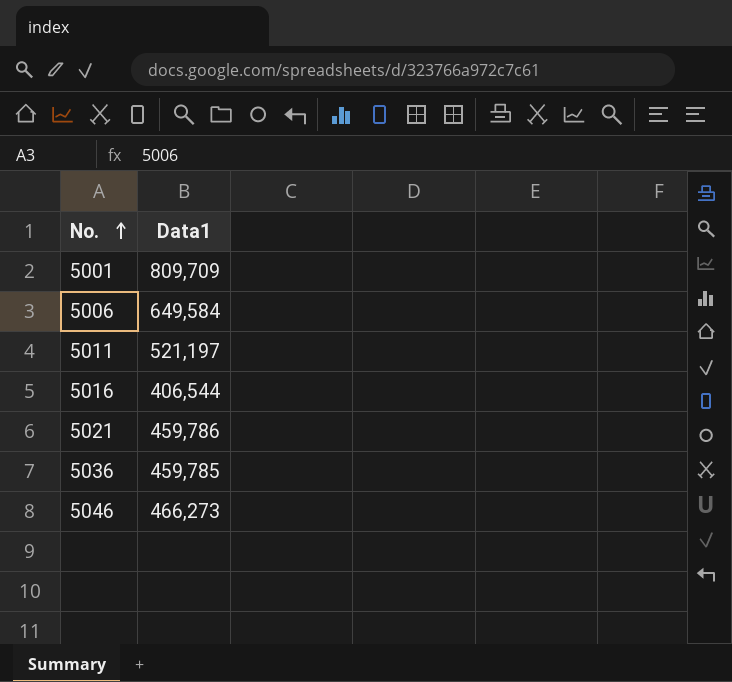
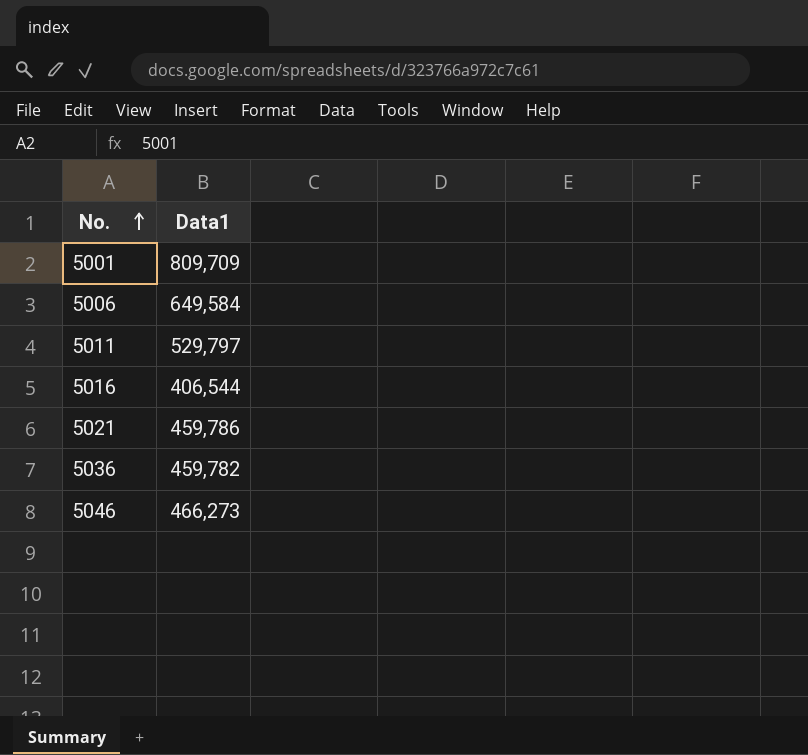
5011 | Data1: 521,197 -> 529,797
5036 | Data1: 459,785 -> 459,782

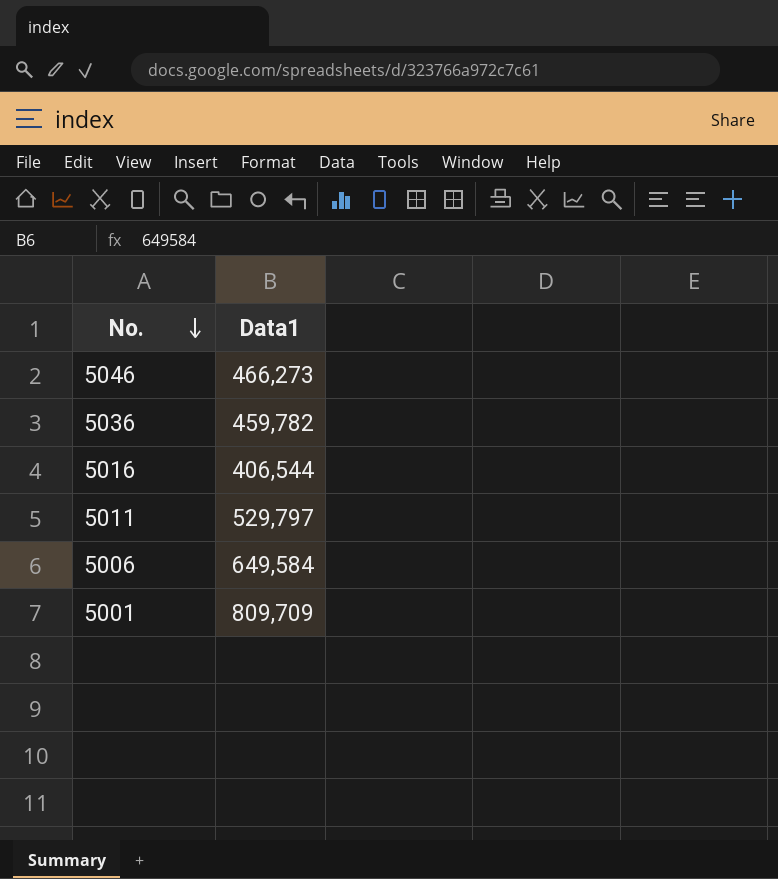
row order: No. ascending -> No. descending
row 5021: 459,786 -> none

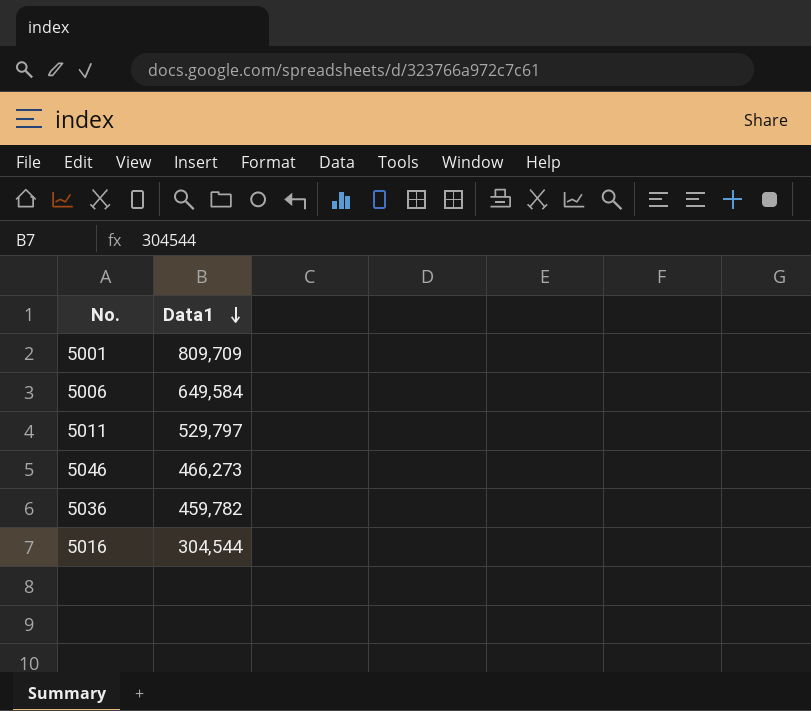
row order: No. descending -> Data1 descending
5016 | Data1: 406,544 -> 304,544

